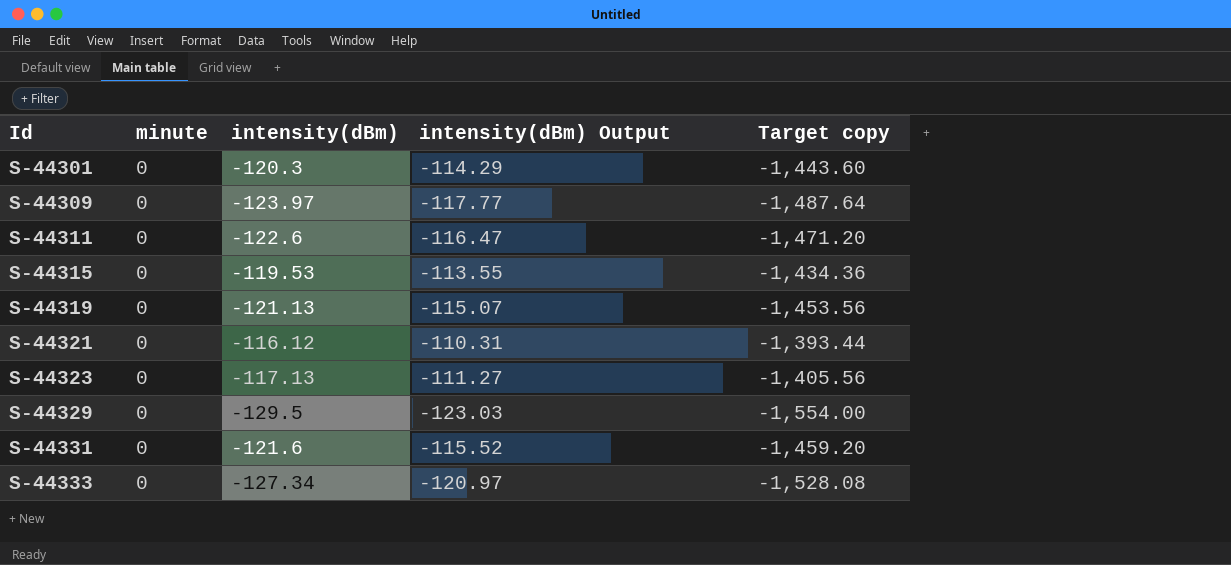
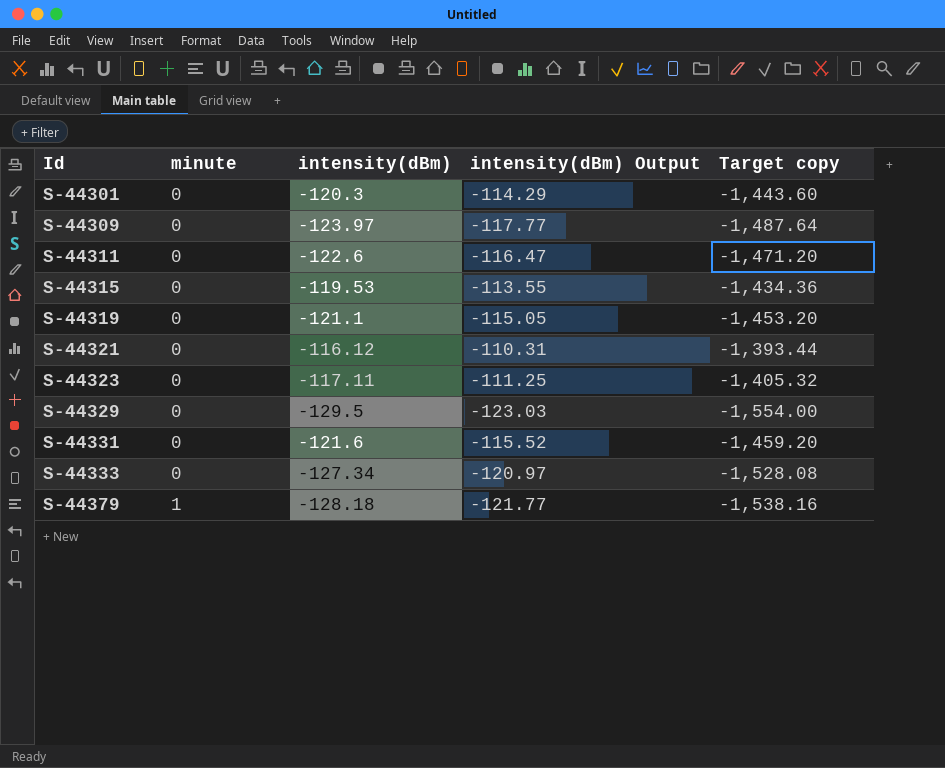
S-44319 | intensity(dBm): -121.13 -> -121.1
S-44319 | intensity(dBm) Output: -115.07 -> -115.05
S-44319 | Target copy: -1,453.56 -> -1,453.20
S-44323 | intensity(dBm): -117.13 -> -117.11
S-44323 | intensity(dBm) Output: -111.27 -> -111.25
S-44323 | Target copy: -1,405.56 -> -1,405.32
row S-44379: none -> 1 | -128.18 | -121.77 | -1,538.16

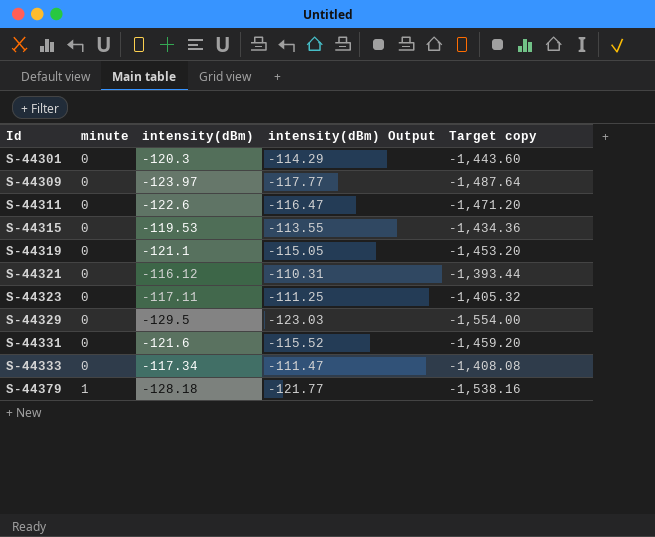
S-44333 | intensity(dBm): -127.34 -> -117.34
S-44333 | intensity(dBm) Output: -120.97 -> -111.47
S-44333 | Target copy: -1,528.08 -> -1,408.08

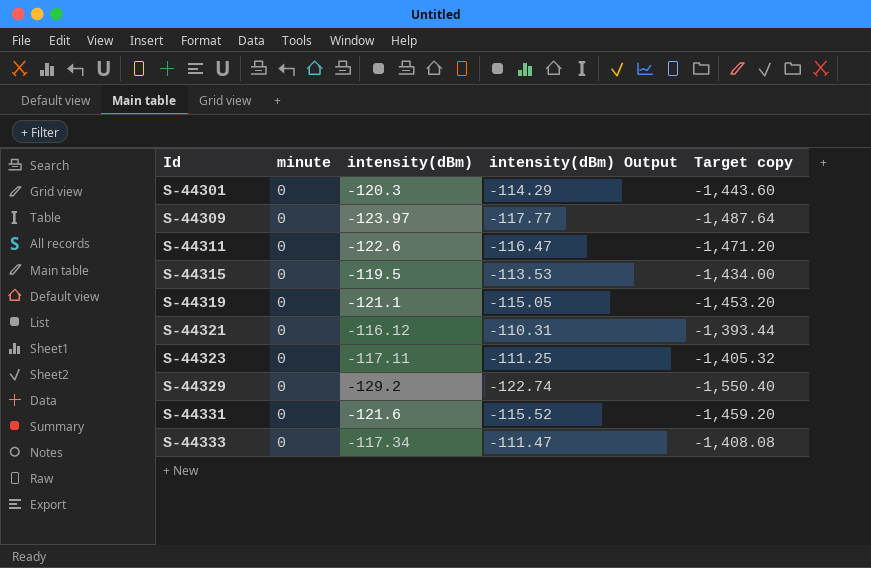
row S-44379: 1 | -128.18 | -121.77 | -1,538.16 -> none
S-44315 | intensity(dBm): -119.53 -> -119.5
S-44315 | intensity(dBm) Output: -113.55 -> -113.53
S-44315 | Target copy: -1,434.36 -> -1,434.00
S-44329 | intensity(dBm): -129.5 -> -129.2
S-44329 | intensity(dBm) Output: -123.03 -> -122.74
S-44329 | Target copy: -1,554.00 -> -1,550.40

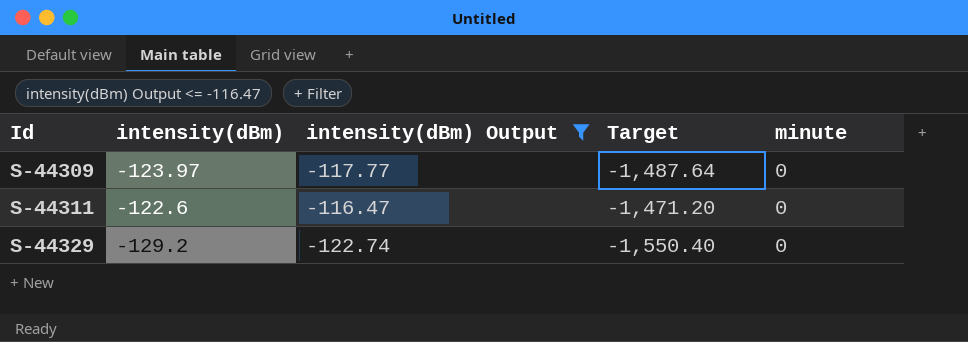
filter: none -> intensity(dBm) Output <= -116.47
column name: Target copy -> Target
column minute | position: 2 -> 5

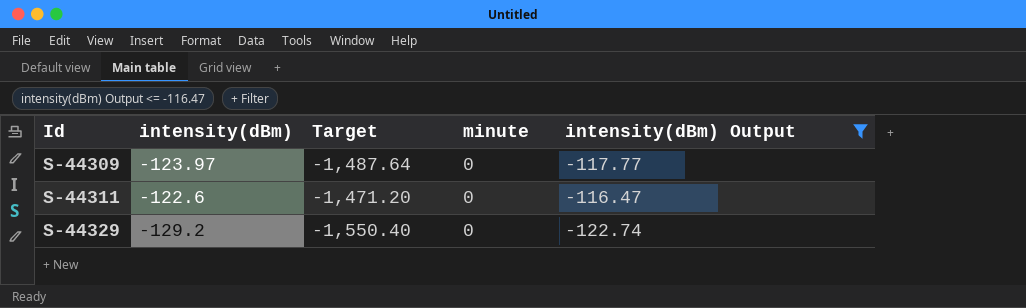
column intensity(dBm) Output | position: 3 -> 5

